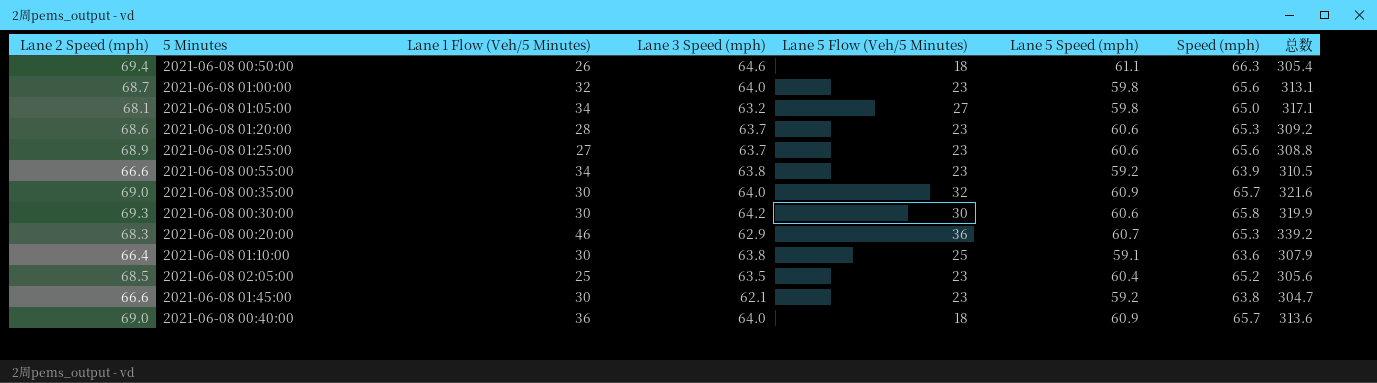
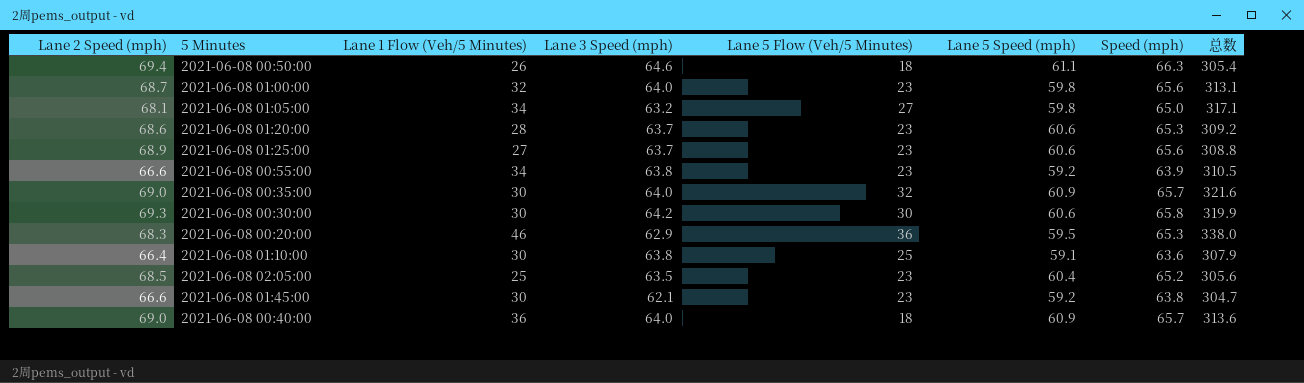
2021-06-08 00:20:00 | Lane 5 Speed (mph): 60.7 -> 59.5
2021-06-08 00:20:00 | 总数: 339.2 -> 338.0

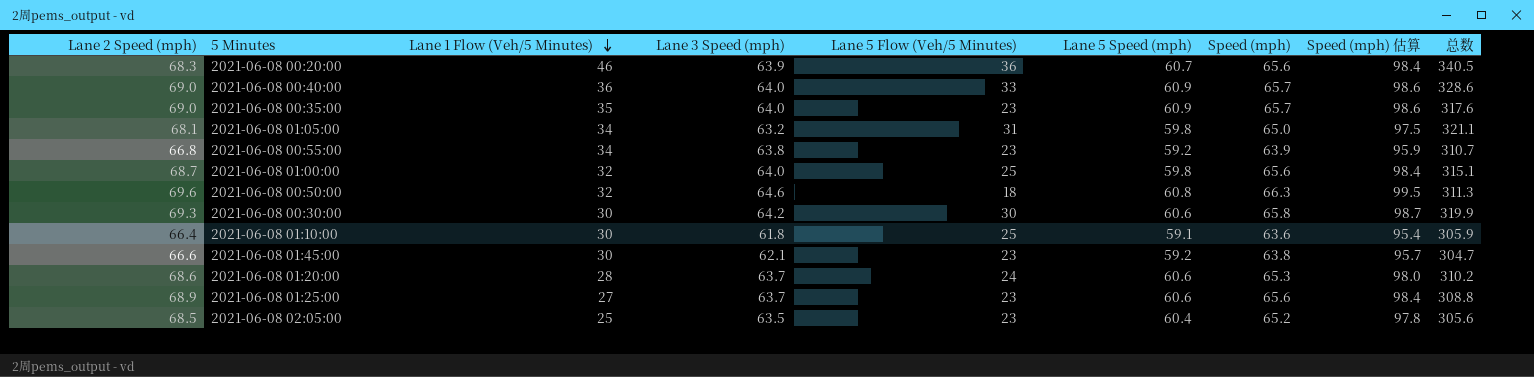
row order: none -> Lane 1 Flow (Veh/5 Minutes) descending
column Speed (mph) 估算 | formula: none -> [Speed (mph)] * 1.5
2021-06-08 00:20:00 | Lane 3 Speed (mph): 62.9 -> 63.9
2021-06-08 00:20:00 | Lane 5 Speed (mph): 59.5 -> 60.7
2021-06-08 00:20:00 | Speed (mph): 65.3 -> 65.6
2021-06-08 00:20:00 | 总数: 338.0 -> 340.5
2021-06-08 00:40:00 | Lane 5 Flow (Veh/5 Minutes): 18 -> 33
2021-06-08 00:40:00 | 总数: 313.6 -> 328.6
2021-06-08 00:35:00 | Lane 1 Flow (Veh/5 Minutes): 30 -> 35
2021-06-08 00:35:00 | Lane 5 Flow (Veh/5 Minutes): 32 -> 23
2021-06-08 00:35:00 | 总数: 321.6 -> 317.6
2021-06-08 01:05:00 | Lane 5 Flow (Veh/5 Minutes): 27 -> 31
2021-06-08 01:05:00 | 总数: 317.1 -> 321.1
2021-06-08 00:55:00 | Lane 2 Speed (mph): 66.6 -> 66.8
2021-06-08 00:55:00 | 总数: 310.5 -> 310.7
2021-06-08 01:00:00 | Lane 5 Flow (Veh/5 Minutes): 23 -> 25
2021-06-08 01:00:00 | 总数: 313.1 -> 315.1
2021-06-08 00:50:00 | Lane 2 Speed (mph): 69.4 -> 69.6
2021-06-08 00:50:00 | Lane 1 Flow (Veh/5 Minutes): 26 -> 32
2021-06-08 00:50:00 | Lane 5 Speed (mph): 61.1 -> 60.8
2021-06-08 00:50:00 | 总数: 305.4 -> 311.3
2021-06-08 01:10:00 | Lane 3 Speed (mph): 63.8 -> 61.8
2021-06-08 01:10:00 | 总数: 307.9 -> 305.9
2021-06-08 01:20:00 | Lane 5 Flow (Veh/5 Minutes): 23 -> 24
2021-06-08 01:20:00 | 总数: 309.2 -> 310.2

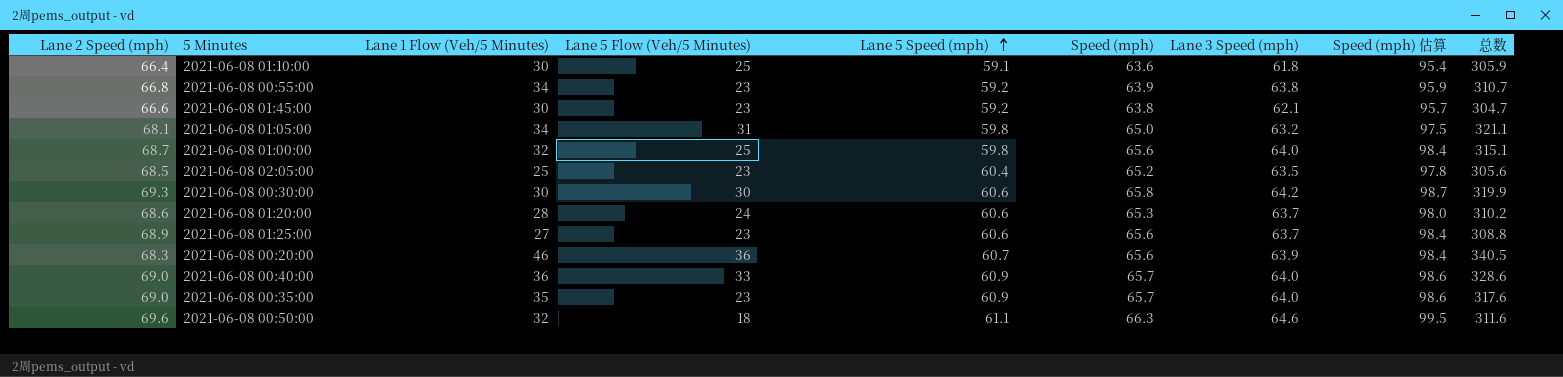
row order: Lane 1 Flow (Veh/5 Minutes) descending -> Lane 5 Speed (mph) ascending
column Lane 3 Speed (mph) | position: 4 -> 7
2021-06-08 00:50:00 | Lane 5 Speed (mph): 60.8 -> 61.1
2021-06-08 00:50:00 | 总数: 311.3 -> 311.6

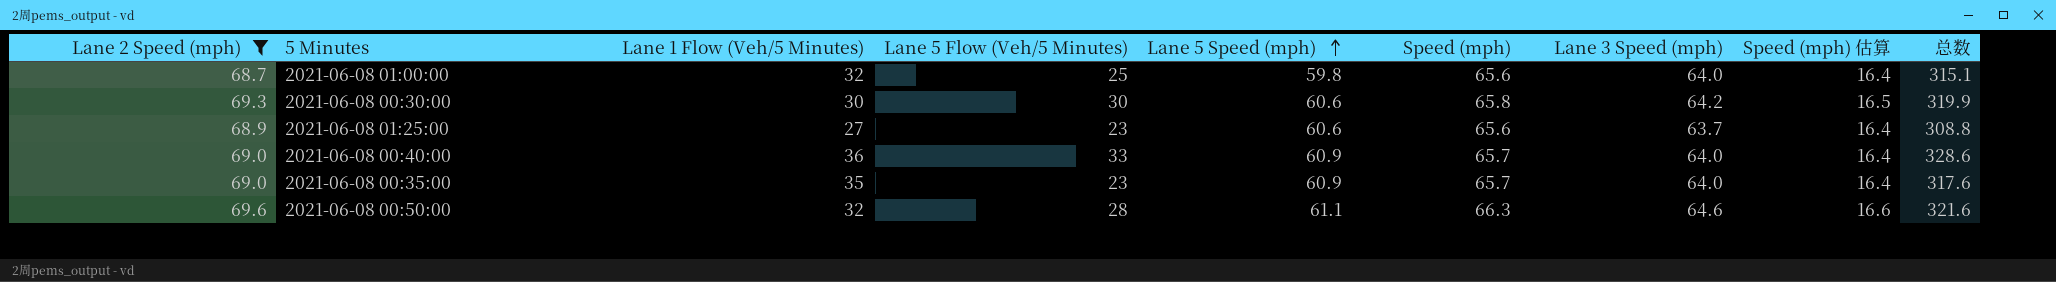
filter: none -> Lane 2 Speed (mph) >= 68.7
column Speed (mph) 估算 | formula: [Speed (mph)] * 1.5 -> [Speed (mph)] * 0.25
2021-06-08 00:50:00 | Lane 5 Flow (Veh/5 Minutes): 18 -> 28
2021-06-08 00:50:00 | 总数: 311.6 -> 321.6

